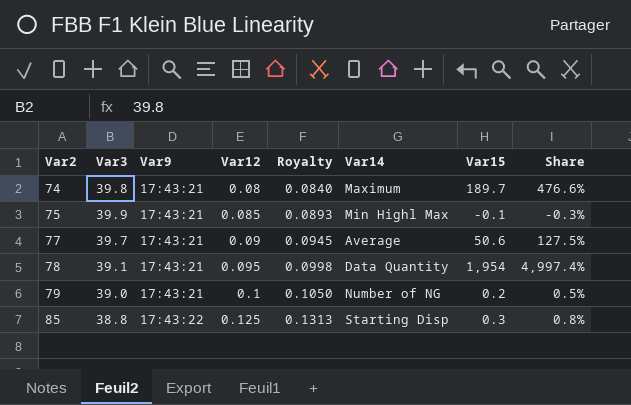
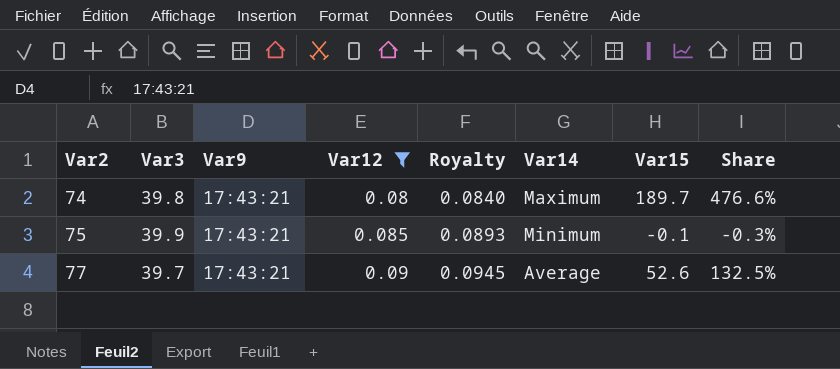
filter: none -> Var12 <= 0.09
75 | Var14: Min Highl Max -> Minimum
77 | Var15: 50.6 -> 52.6
77 | Share: 127.5% -> 132.5%

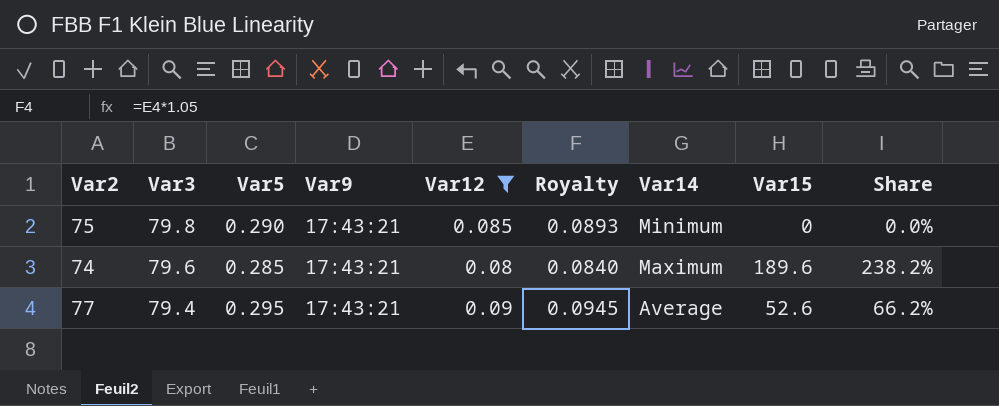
row order: Var2 ascending -> Var3 descending
column Var5 | position: none -> 3
75 | Var3: 39.9 -> 79.8
75 | Var15: -0.1 -> 0
75 | Share: -0.3% -> 0.0%
74 | Var3: 39.8 -> 79.6
74 | Var15: 189.7 -> 189.6
74 | Share: 476.6% -> 238.2%
77 | Var3: 39.7 -> 79.4
77 | Share: 132.5% -> 66.2%

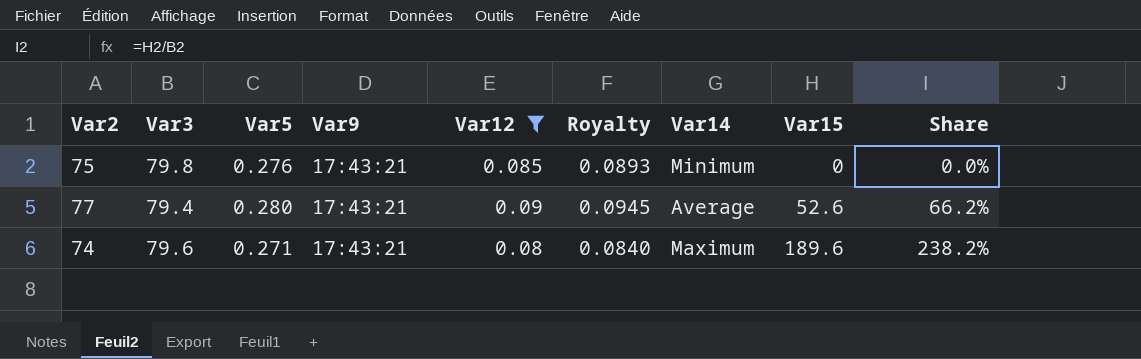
row order: Var3 descending -> Var15 ascending
75 | Var5: 0.290 -> 0.276
77 | Var5: 0.295 -> 0.280
74 | Var5: 0.285 -> 0.271

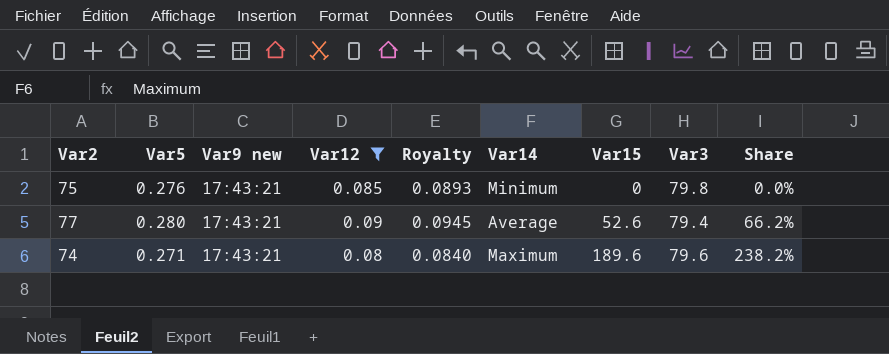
column name: Var9 -> Var9 new
column Var3 | position: 2 -> 8

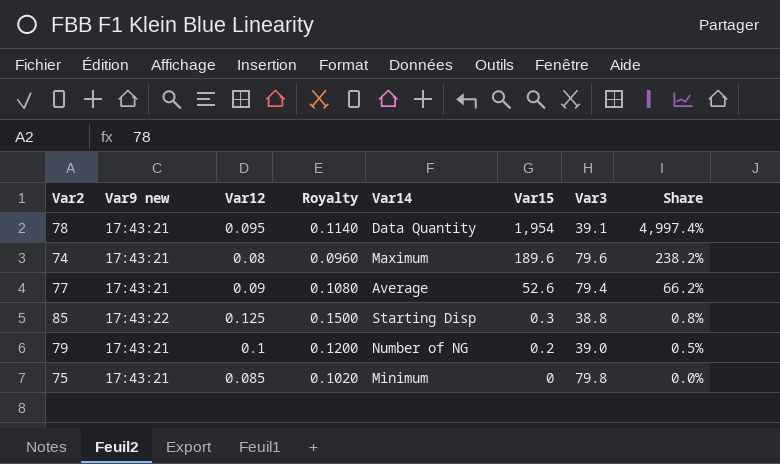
filter: Var12 <= 0.09 -> none
row order: Var15 ascending -> Var15 descending
column Var5 | position: 2 -> none
column Royalty | formula: [Var12] * 1.05 -> [Var12] * 1.2

